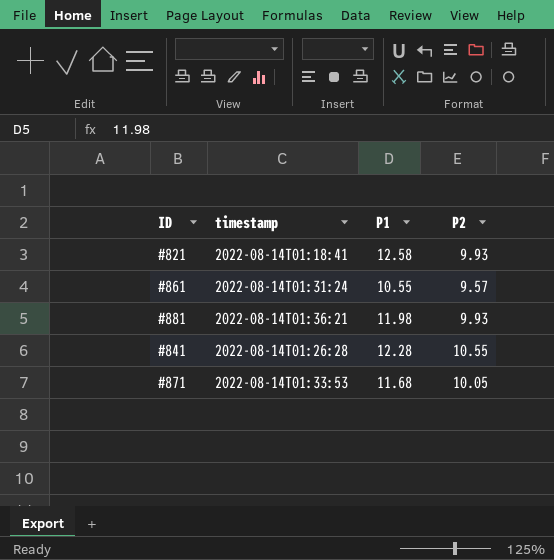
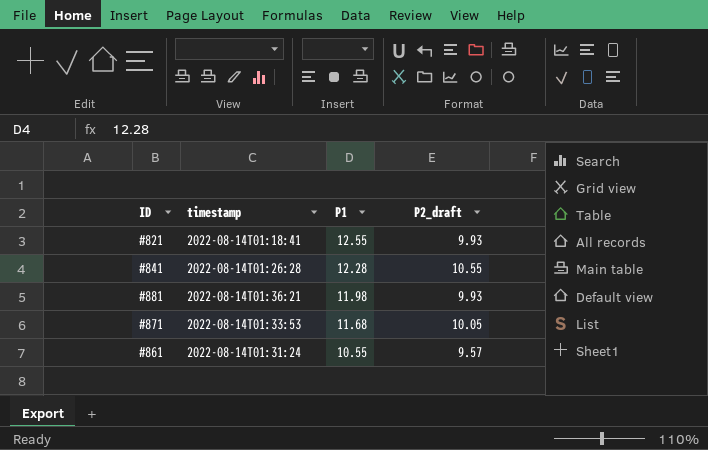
row order: none -> P1 descending
column name: P2 -> P2_draft
#821 | P1: 12.58 -> 12.55

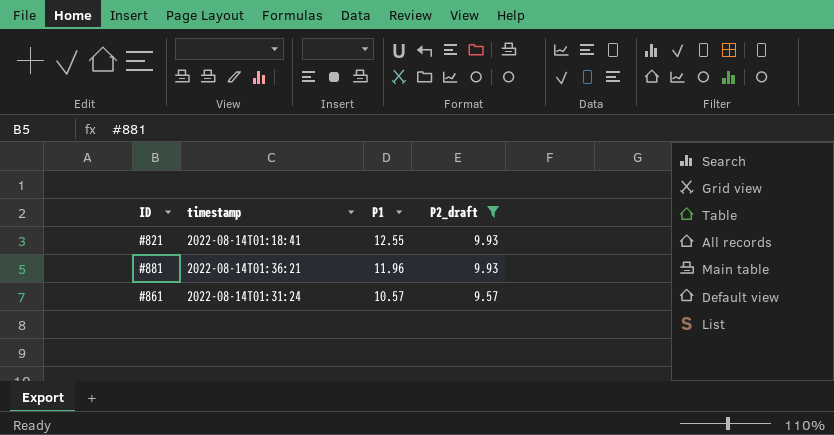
filter: none -> P2_draft <= 9.93
#881 | P1: 11.98 -> 11.96
#861 | P1: 10.55 -> 10.57

